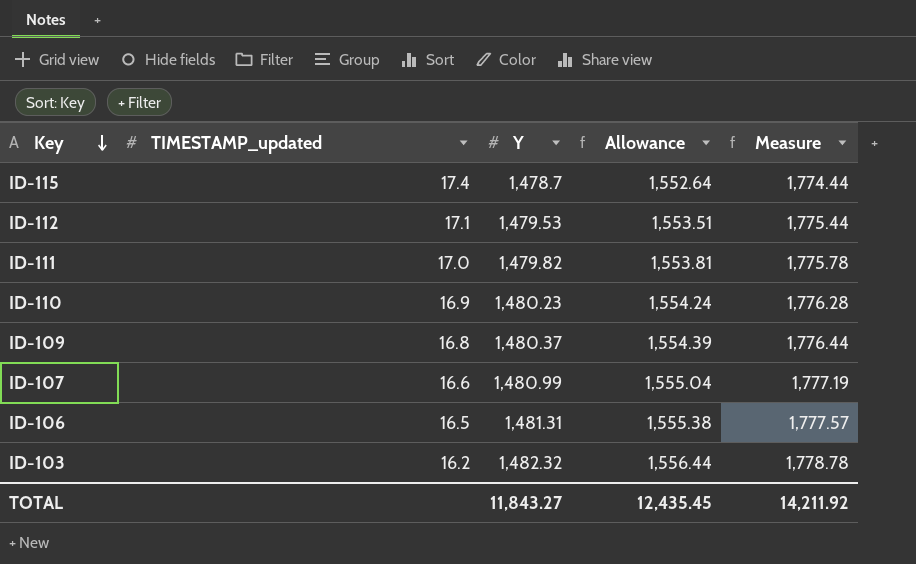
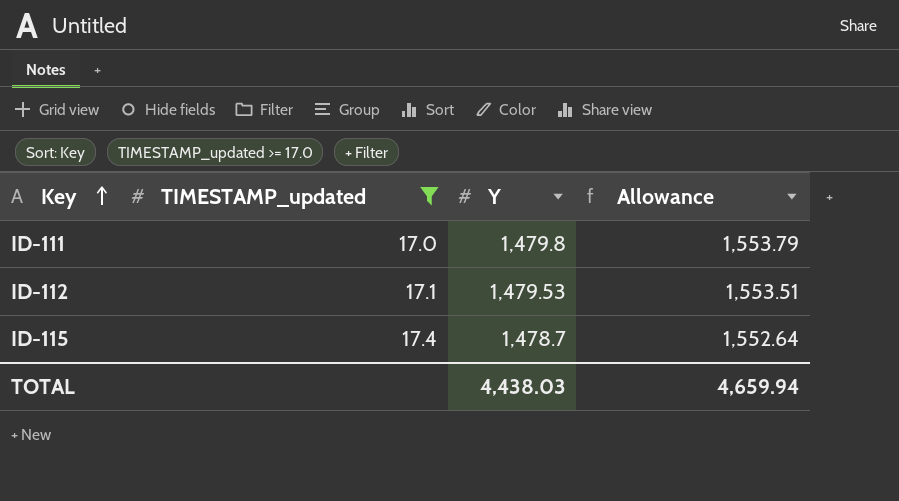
filter: none -> TIMESTAMP_updated >= 17.0
row order: Key descending -> Key ascending
column Measure | formula: [Y] * 1.2 -> none
ID-111 | Y: 1,479.82 -> 1,479.8
ID-111 | Allowance: 1,553.81 -> 1,553.79
TOTAL | Y: 11,843.27 -> 4,438.03
TOTAL | Allowance: 12,435.45 -> 4,659.94

